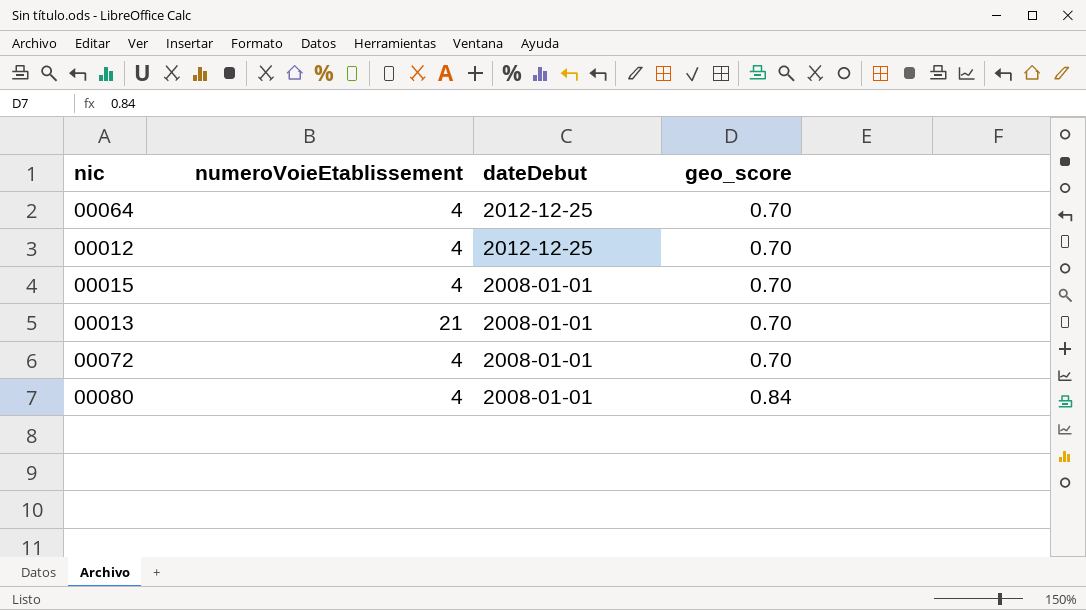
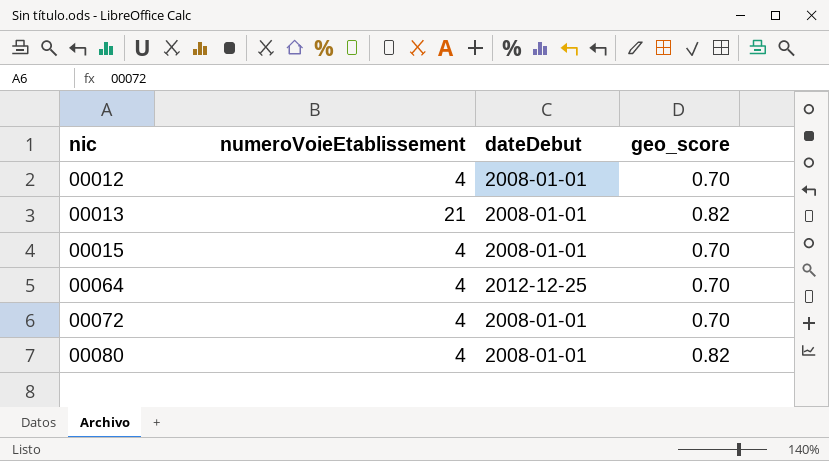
row order: dateDebut descending -> nic ascending
00012 | dateDebut: 2012-12-25 -> 2008-01-01
00013 | geo_score: 0.70 -> 0.82
00080 | geo_score: 0.84 -> 0.82

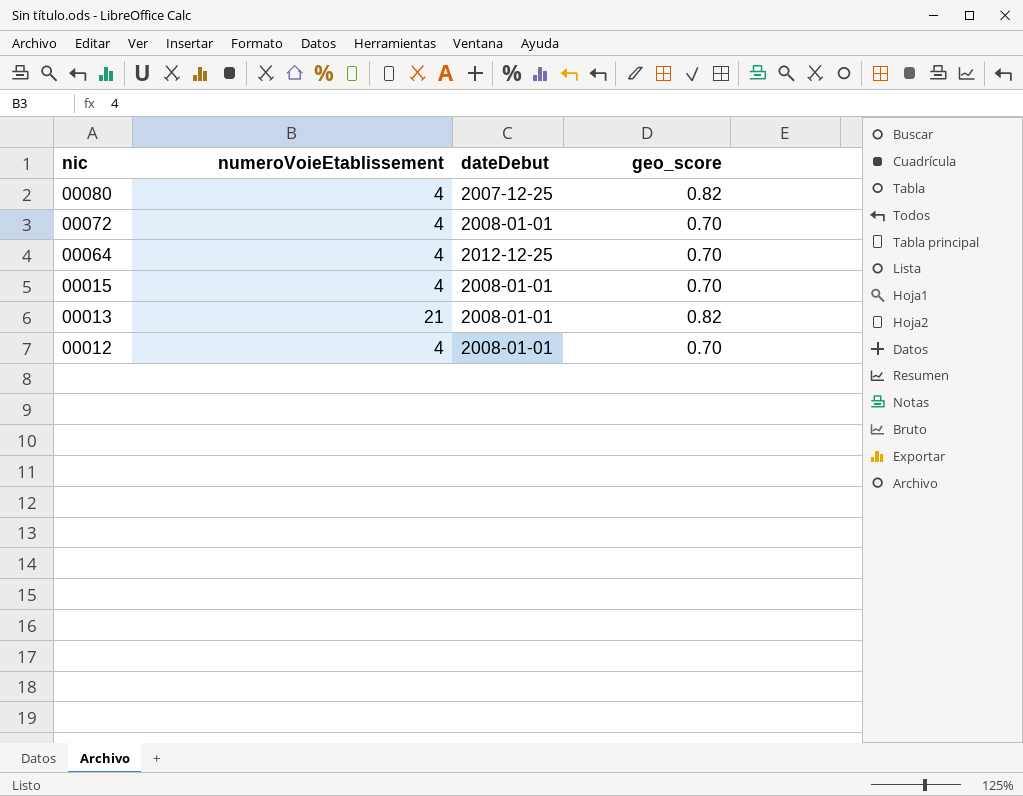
row order: nic ascending -> nic descending
00080 | dateDebut: 2008-01-01 -> 2007-12-25

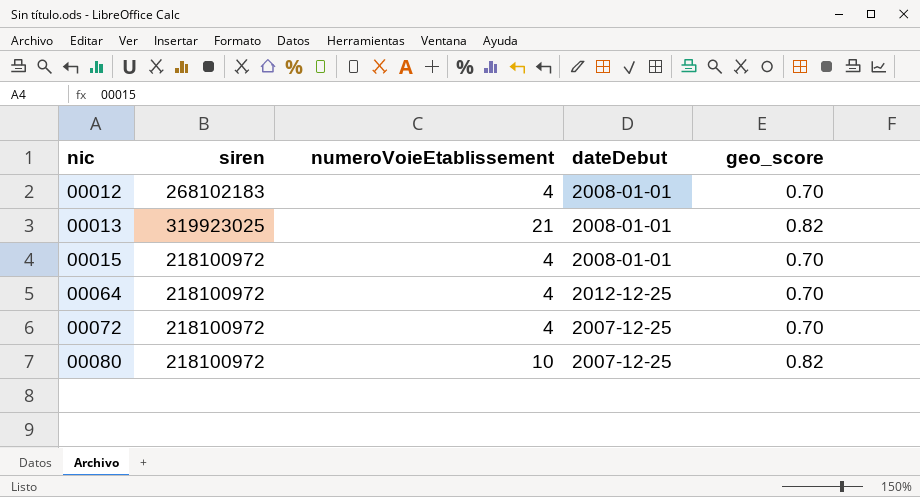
row order: nic descending -> nic ascending
column siren | position: none -> 2
00072 | dateDebut: 2008-01-01 -> 2007-12-25
00080 | numeroVoieEtablissement: 4 -> 10

